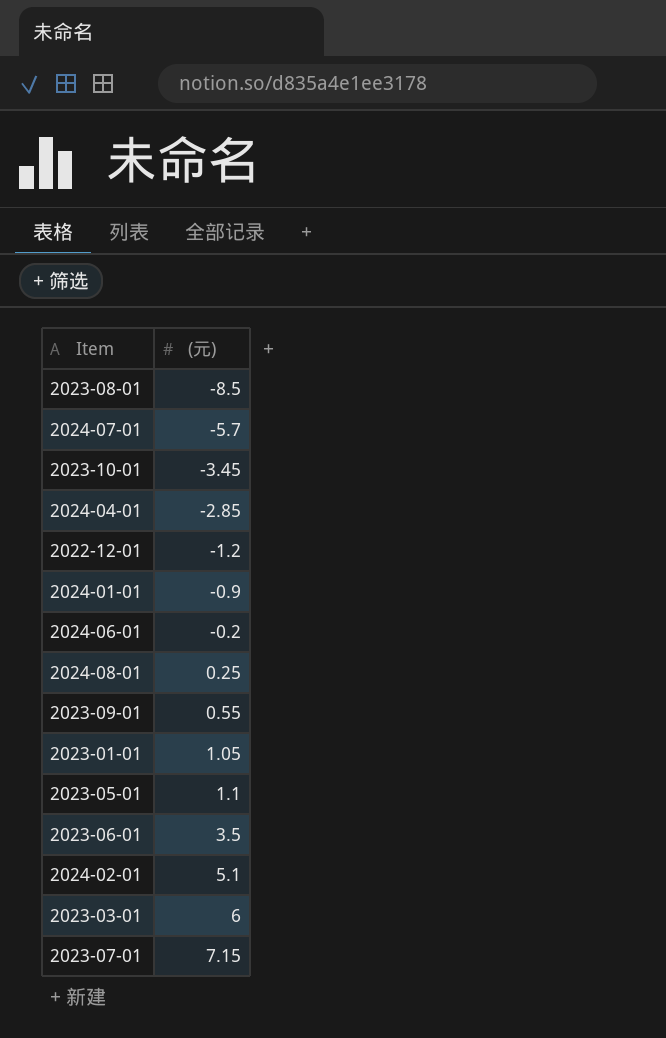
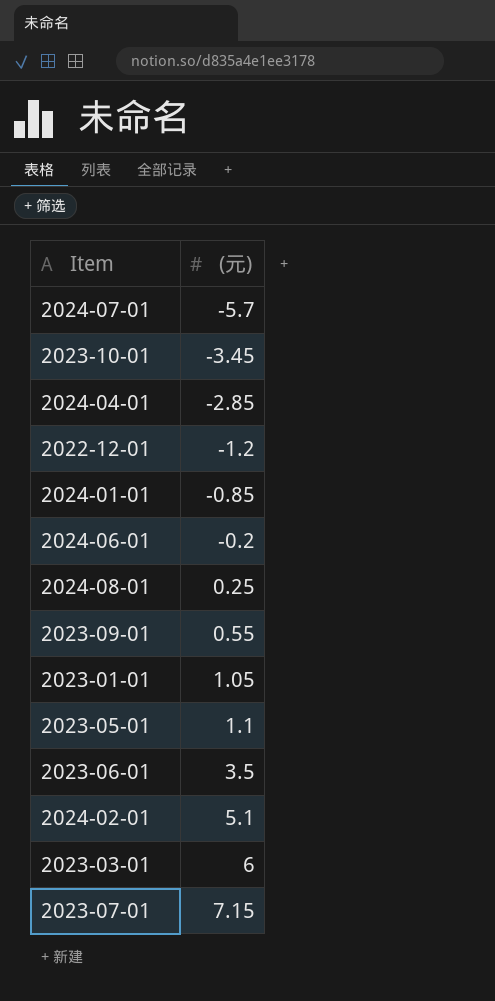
row 2023-08-01: -8.5 -> none
2024-01-01 | (元): -0.9 -> -0.85

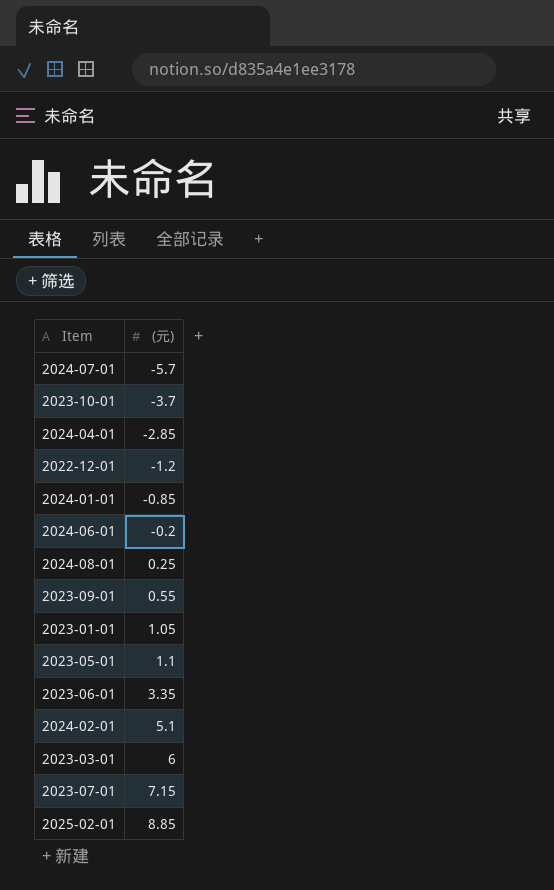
2023-10-01 | (元): -3.45 -> -3.7
2023-06-01 | (元): 3.5 -> 3.35
row 2025-02-01: none -> 8.85

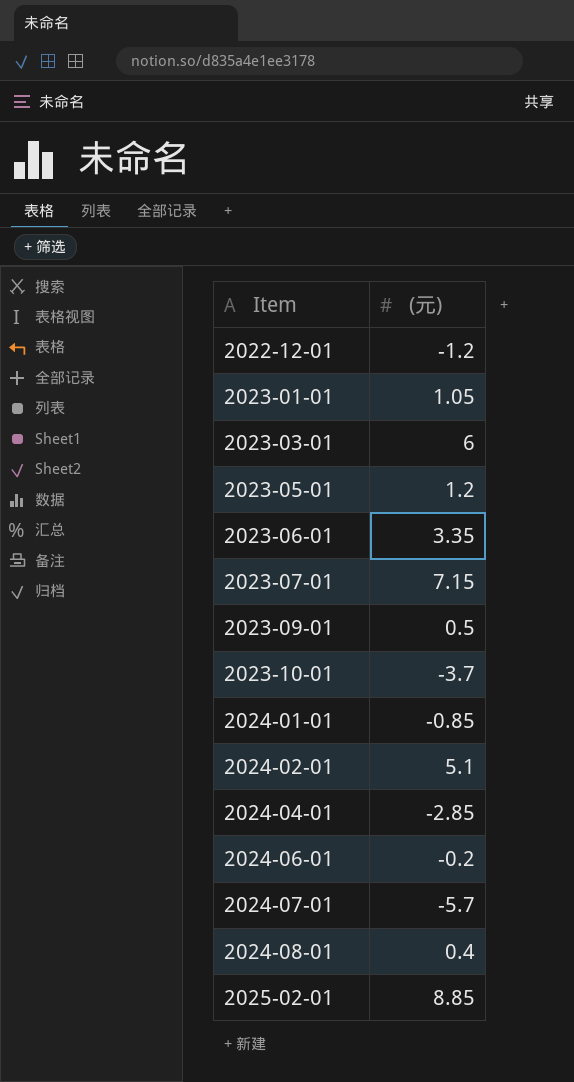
row order: (元) ascending -> Item ascending
2023-05-01 | (元): 1.1 -> 1.2
2023-09-01 | (元): 0.55 -> 0.5
2024-08-01 | (元): 0.25 -> 0.4

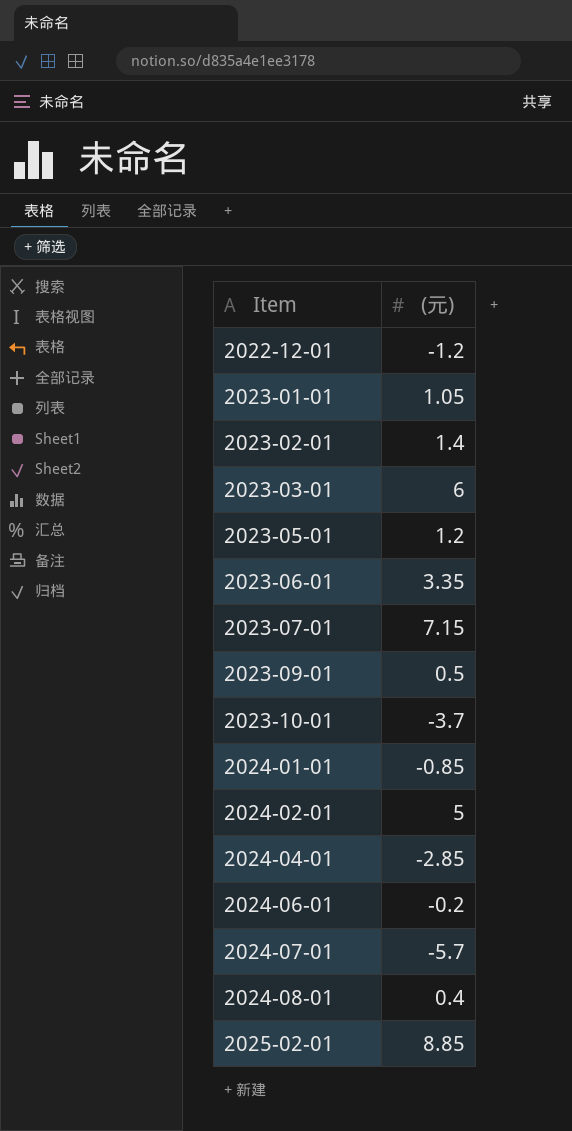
row 2023-02-01: none -> 1.4
2024-02-01 | (元): 5.1 -> 5

